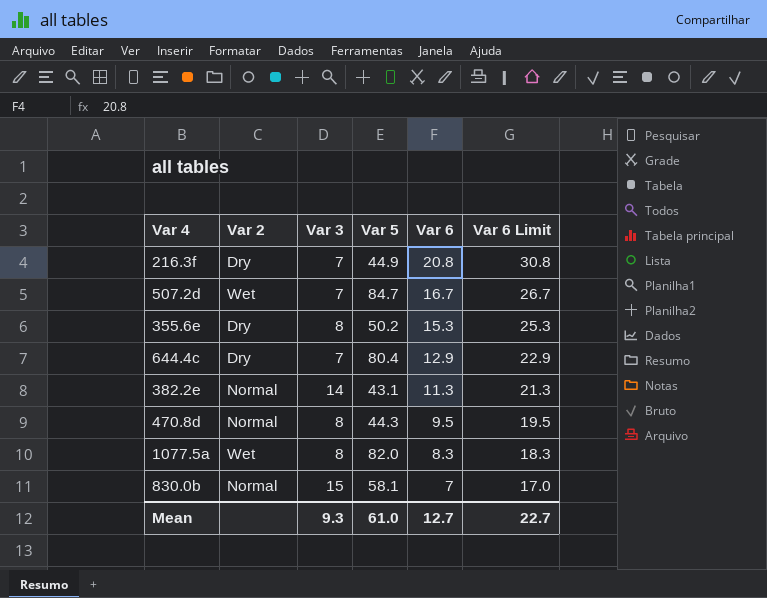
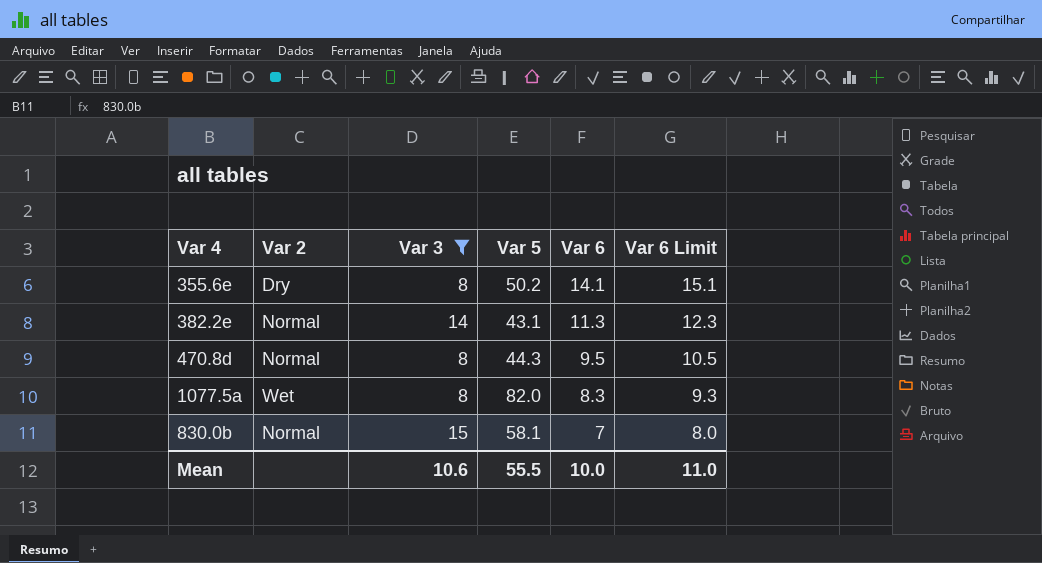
filter: none -> Var 3 != 7
column Var 6 Limit | formula: [Var 6] + 10 -> [Var 6] + 1
355.6e | Var 6: 15.3 -> 14.1
Mean | Var 3: 9.3 -> 10.6
Mean | Var 5: 61.0 -> 55.5
Mean | Var 6: 12.7 -> 10.0
Mean | Var 6 Limit: 22.7 -> 11.0

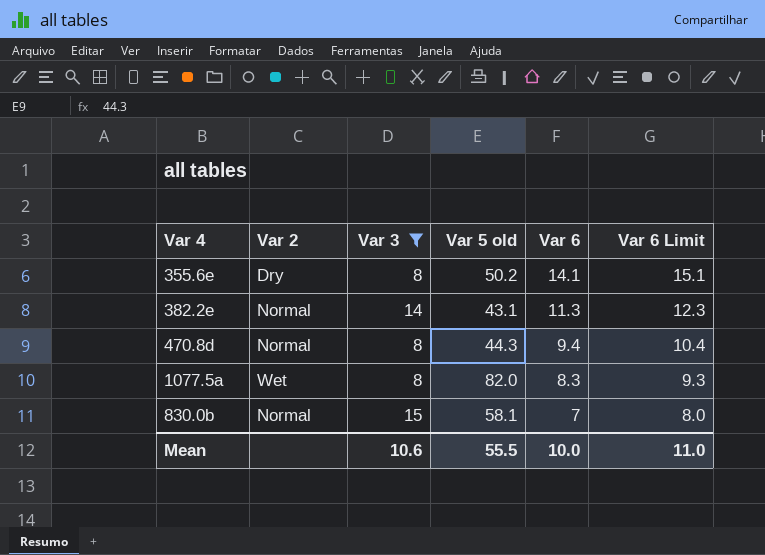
column name: Var 5 -> Var 5 old
470.8d | Var 6: 9.5 -> 9.4
470.8d | Var 6 Limit: 10.5 -> 10.4

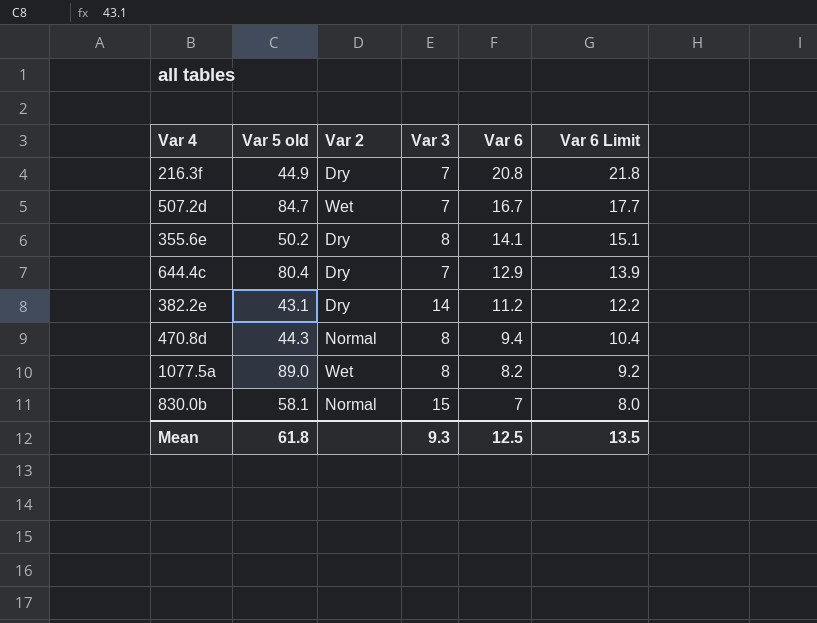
filter: Var 3 != 7 -> none
column Var 5 old | position: 4 -> 2
382.2e | Var 2: Normal -> Dry
382.2e | Var 6: 11.3 -> 11.2
382.2e | Var 6 Limit: 12.3 -> 12.2
1077.5a | Var 5 old: 82.0 -> 89.0
1077.5a | Var 6: 8.3 -> 8.2
1077.5a | Var 6 Limit: 9.3 -> 9.2
Mean | Var 5 old: 55.5 -> 61.8
Mean | Var 3: 10.6 -> 9.3
Mean | Var 6: 10.0 -> 12.5
Mean | Var 6 Limit: 11.0 -> 13.5

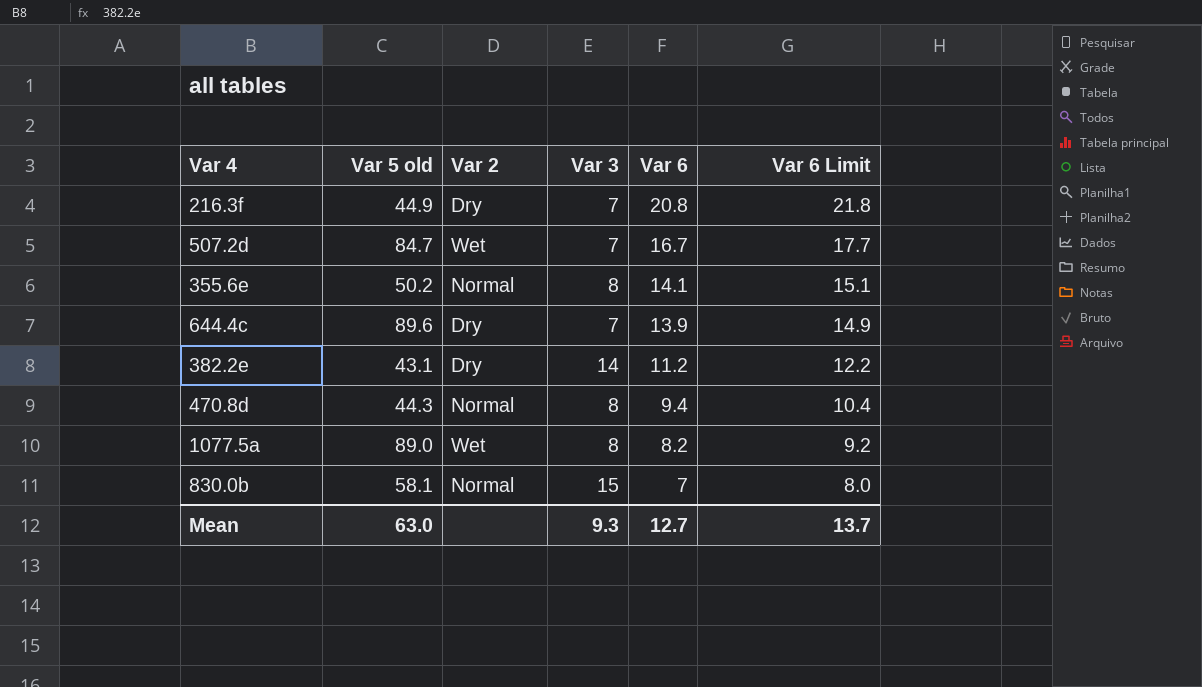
355.6e | Var 2: Dry -> Normal
644.4c | Var 5 old: 80.4 -> 89.6
644.4c | Var 6: 12.9 -> 13.9
644.4c | Var 6 Limit: 13.9 -> 14.9
Mean | Var 5 old: 61.8 -> 63.0
Mean | Var 6: 12.5 -> 12.7
Mean | Var 6 Limit: 13.5 -> 13.7

